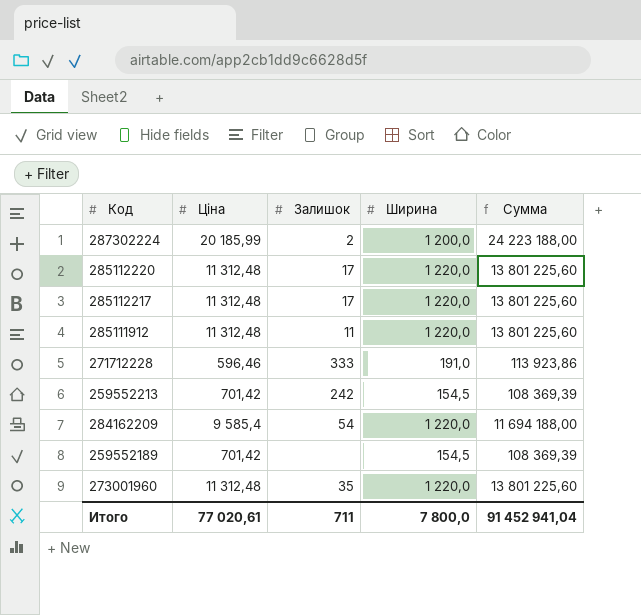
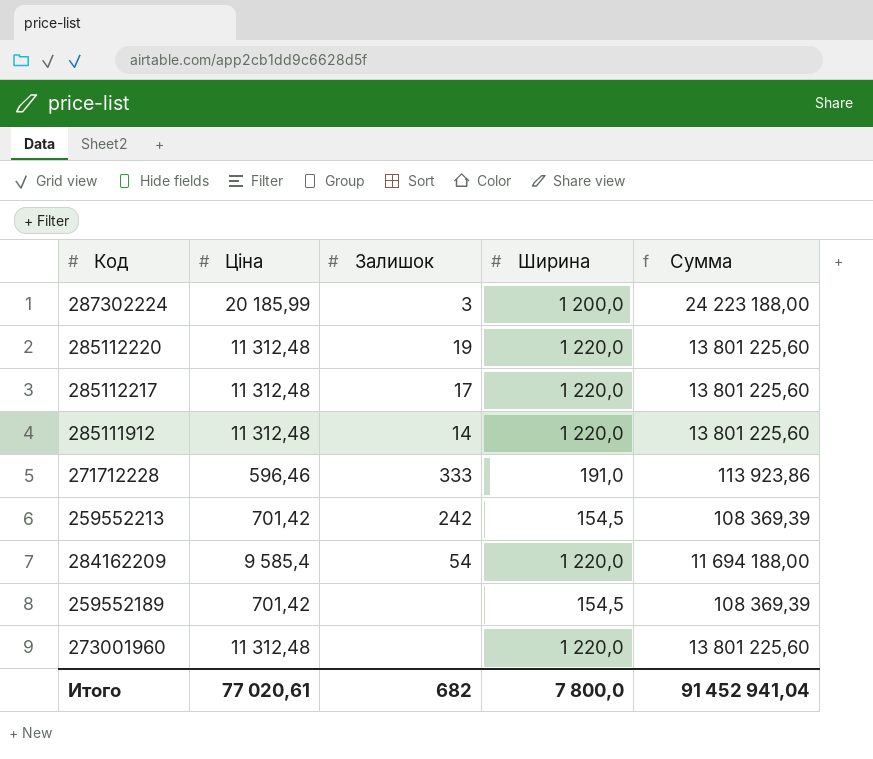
287302224 | Залишок: 2 -> 3
285112220 | Залишок: 17 -> 19
285111912 | Залишок: 11 -> 14
273001960 | Залишок: 35 -> none
Итого | Залишок: 711 -> 682

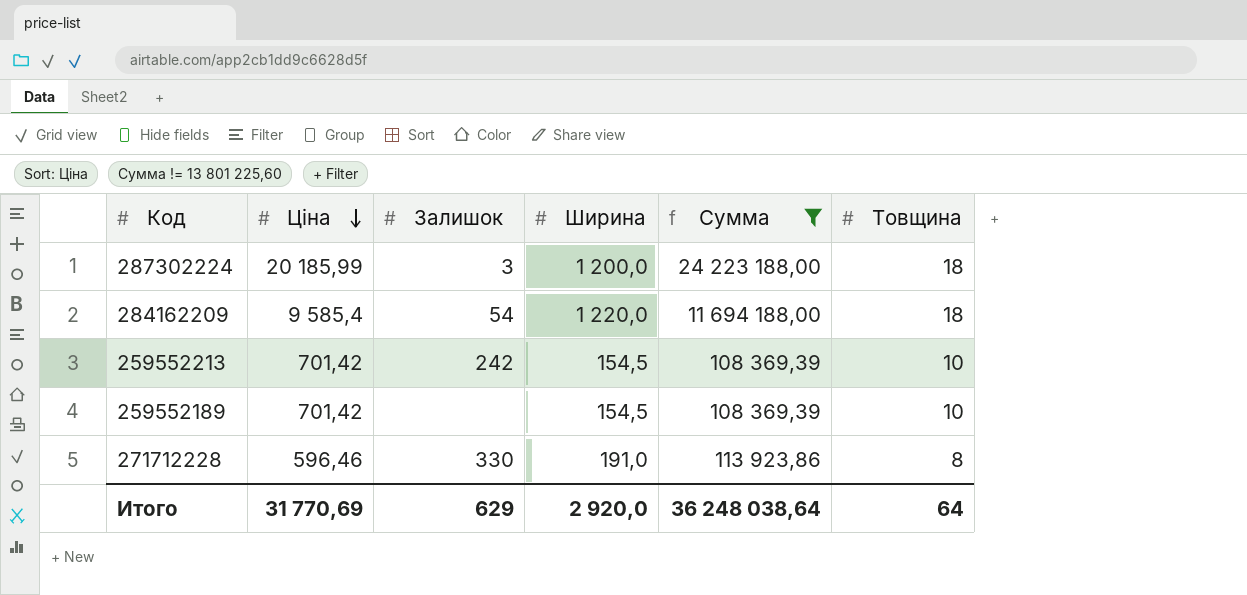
filter: none -> Сумма != 13 801 225,60
row order: none -> Ціна descending
column Товщина | position: none -> 6
271712228 | Залишок: 333 -> 330
Итого | Ціна: 77 020,61 -> 31 770,69
Итого | Залишок: 682 -> 629
Итого | Ширина: 7 800,0 -> 2 920,0
Итого | Сумма: 91 452 941,04 -> 36 248 038,64

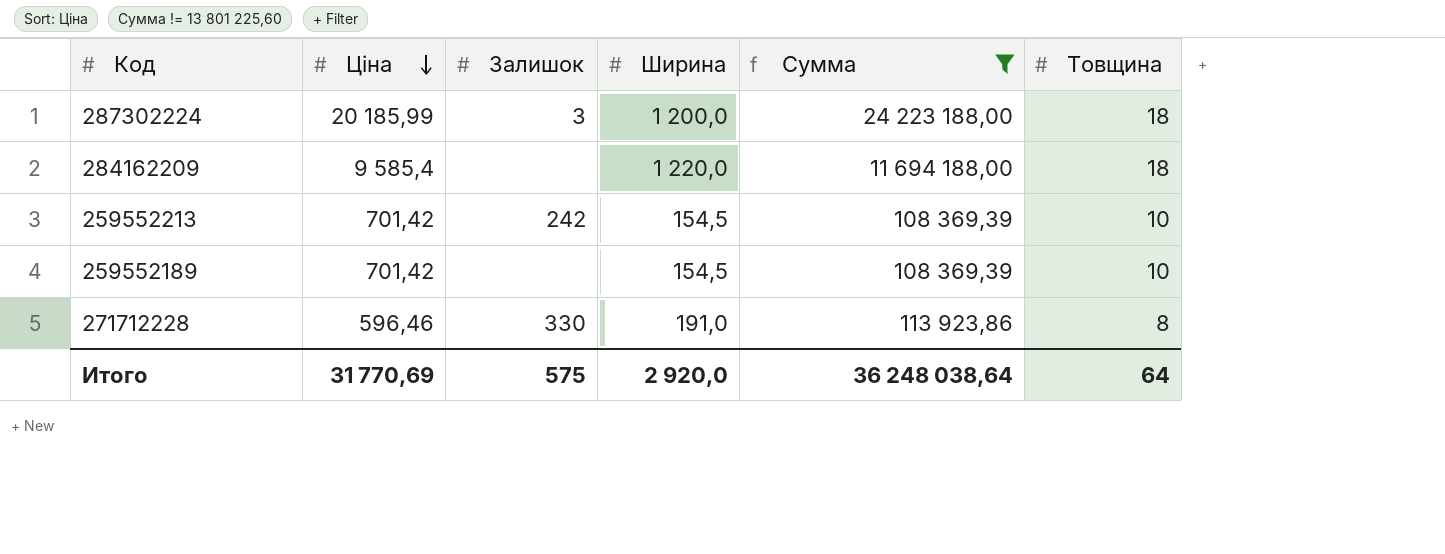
284162209 | Залишок: 54 -> none
Итого | Залишок: 629 -> 575

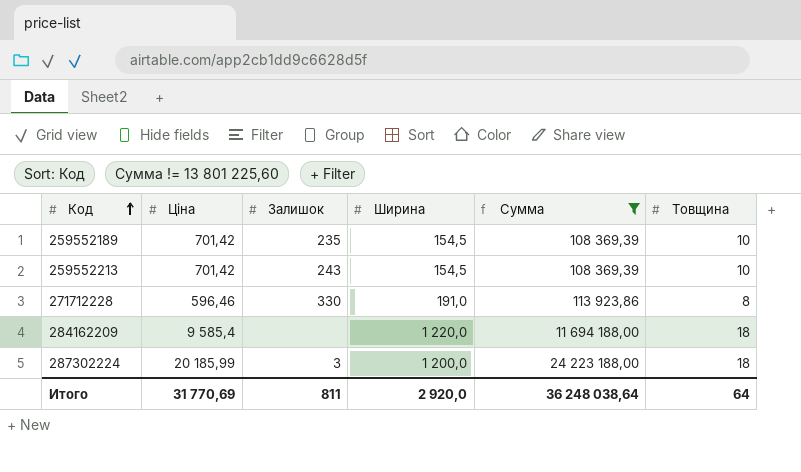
row order: Ціна descending -> Код ascending
259552189 | Залишок: none -> 235
259552213 | Залишок: 242 -> 243
Итого | Залишок: 575 -> 811

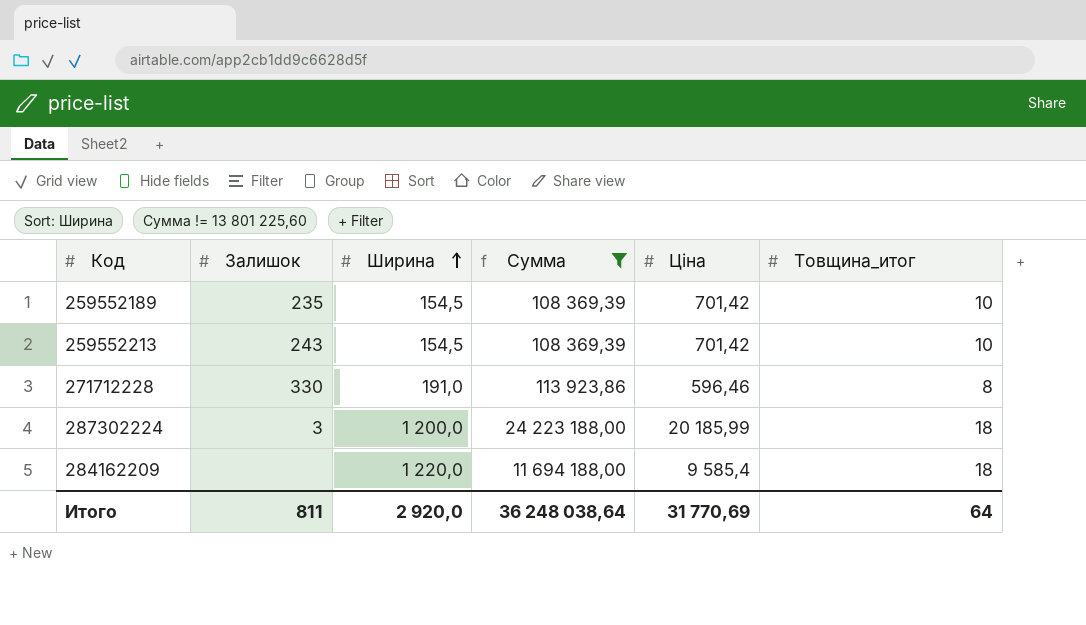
row order: Код ascending -> Ширина ascending
column Ціна | position: 2 -> 5
column name: Товщина -> Товщина_итог

